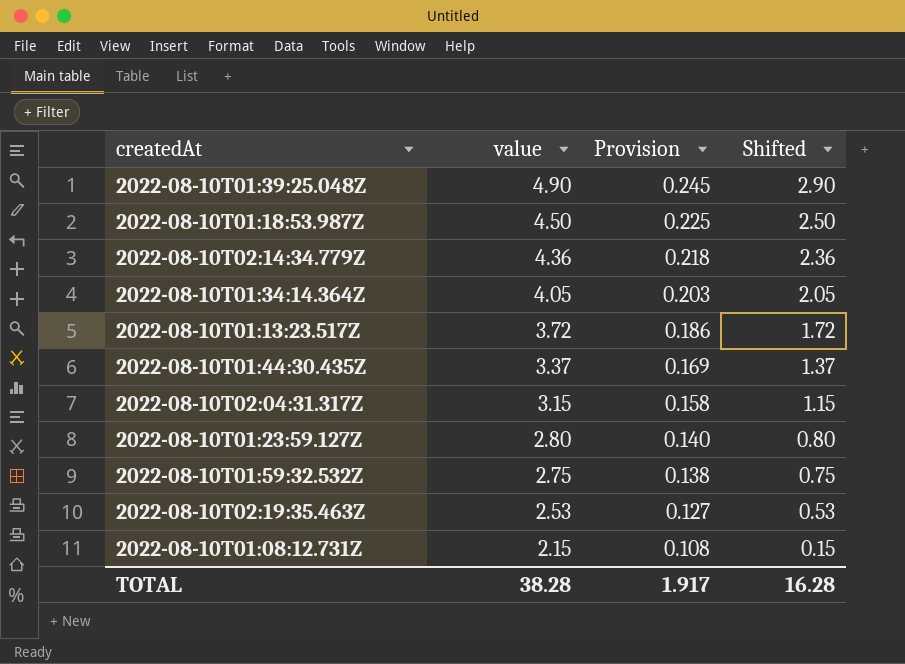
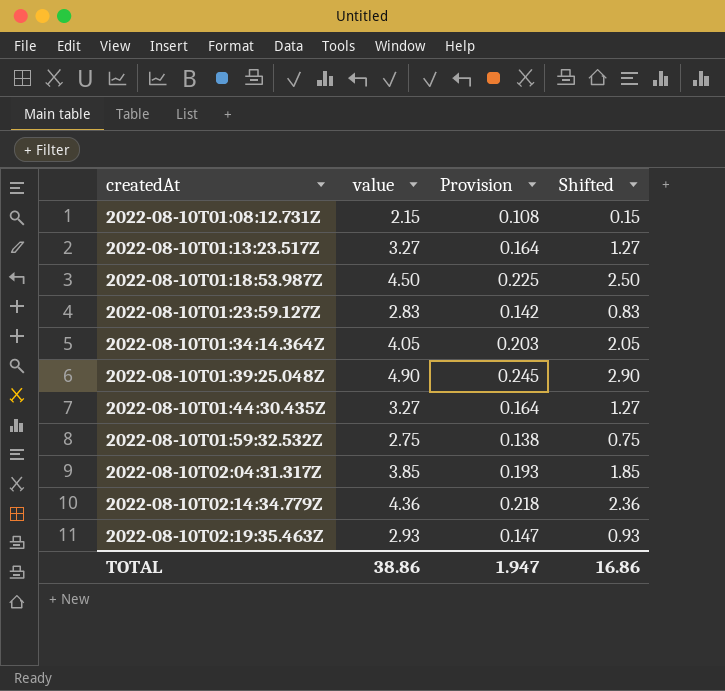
row order: value descending -> createdAt ascending
2022-08-10T01:13:23.517Z | value: 3.72 -> 3.27
2022-08-10T01:13:23.517Z | Provision: 0.186 -> 0.164
2022-08-10T01:13:23.517Z | Shifted: 1.72 -> 1.27
2022-08-10T01:23:59.127Z | value: 2.80 -> 2.83
2022-08-10T01:23:59.127Z | Provision: 0.140 -> 0.142
2022-08-10T01:23:59.127Z | Shifted: 0.80 -> 0.83
2022-08-10T01:44:30.435Z | value: 3.37 -> 3.27
2022-08-10T01:44:30.435Z | Provision: 0.169 -> 0.164
2022-08-10T01:44:30.435Z | Shifted: 1.37 -> 1.27
2022-08-10T02:04:31.317Z | value: 3.15 -> 3.85
2022-08-10T02:04:31.317Z | Provision: 0.158 -> 0.193
2022-08-10T02:04:31.317Z | Shifted: 1.15 -> 1.85
2022-08-10T02:19:35.463Z | value: 2.53 -> 2.93
2022-08-10T02:19:35.463Z | Provision: 0.127 -> 0.147
2022-08-10T02:19:35.463Z | Shifted: 0.53 -> 0.93
TOTAL | value: 38.28 -> 38.86
TOTAL | Provision: 1.917 -> 1.947
TOTAL | Shifted: 16.28 -> 16.86

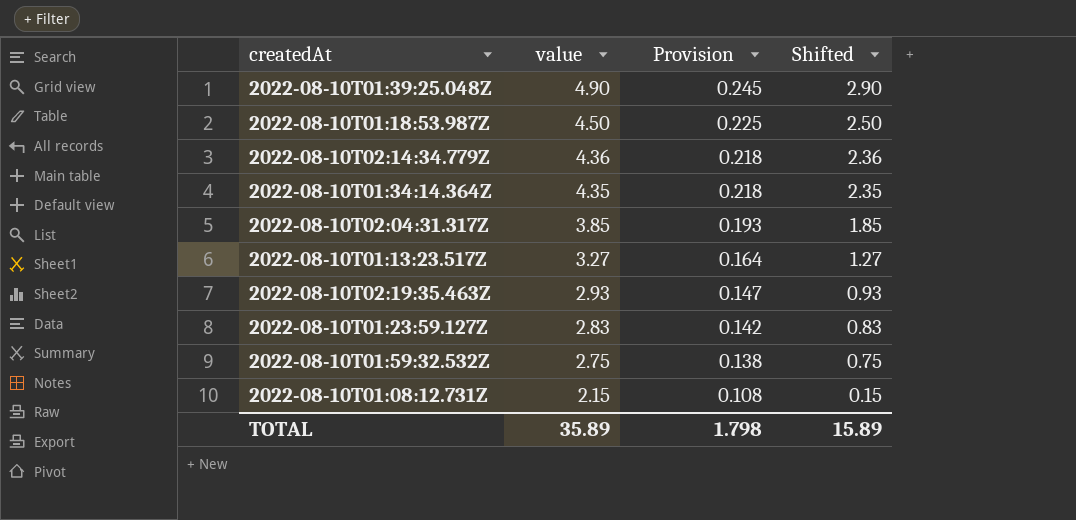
row order: createdAt ascending -> value descending
row 2022-08-10T01:44:30.435Z: 3.27 | 0.164 | 1.27 -> none
2022-08-10T01:34:14.364Z | value: 4.05 -> 4.35
2022-08-10T01:34:14.364Z | Provision: 0.203 -> 0.218
2022-08-10T01:34:14.364Z | Shifted: 2.05 -> 2.35
TOTAL | value: 38.86 -> 35.89
TOTAL | Provision: 1.947 -> 1.798
TOTAL | Shifted: 16.86 -> 15.89

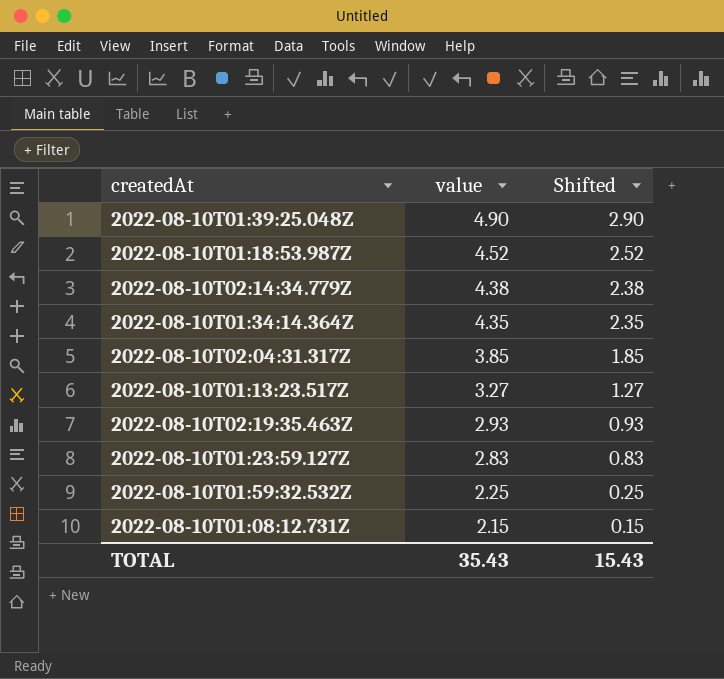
column Provision | formula: [value] * 0.05 -> none
2022-08-10T01:18:53.987Z | value: 4.50 -> 4.52
2022-08-10T01:18:53.987Z | Shifted: 2.50 -> 2.52
2022-08-10T02:14:34.779Z | value: 4.36 -> 4.38
2022-08-10T02:14:34.779Z | Shifted: 2.36 -> 2.38
2022-08-10T01:59:32.532Z | value: 2.75 -> 2.25
2022-08-10T01:59:32.532Z | Shifted: 0.75 -> 0.25
TOTAL | value: 35.89 -> 35.43
TOTAL | Shifted: 15.89 -> 15.43

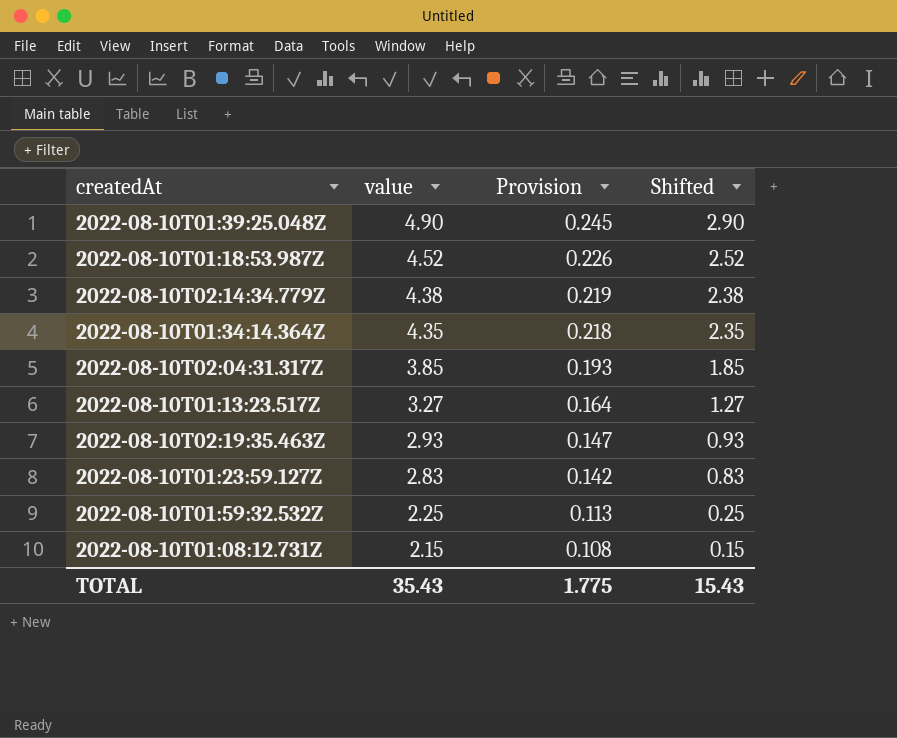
column Provision | formula: none -> [value] * 0.05

